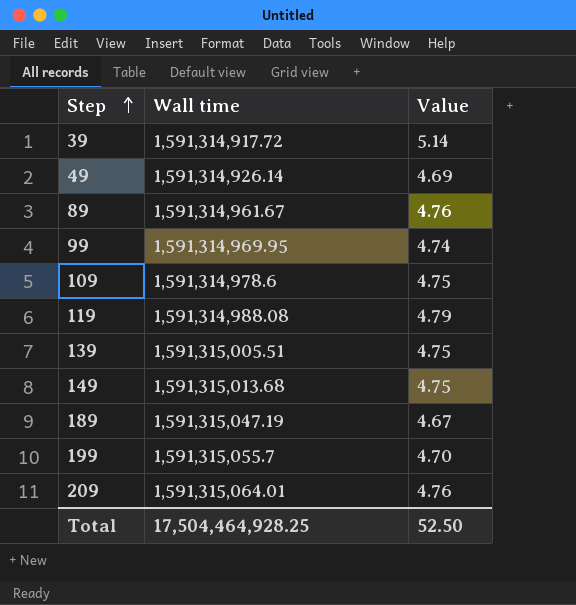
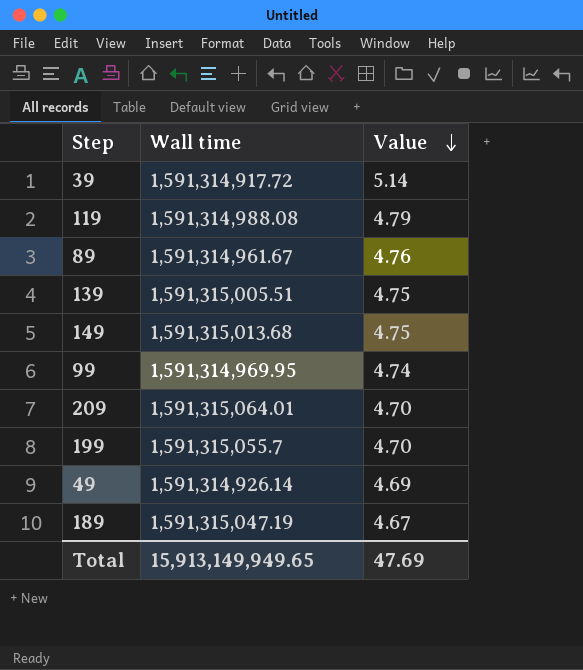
row order: Step ascending -> Value descending
row 109: 1,591,314,978.6 | 4.75 -> none
209 | Value: 4.76 -> 4.70
Total | Wall time: 17,504,464,928.25 -> 15,913,149,949.65
Total | Value: 52.50 -> 47.69

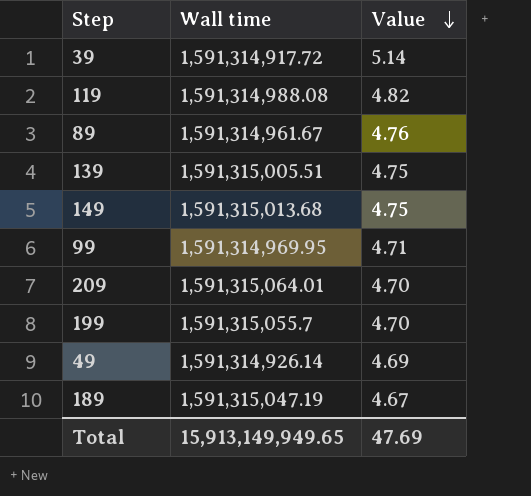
119 | Value: 4.79 -> 4.82
99 | Value: 4.74 -> 4.71

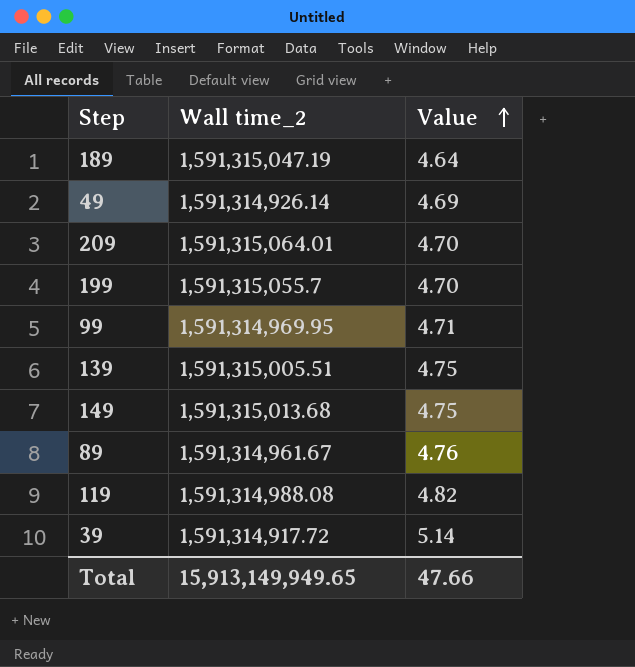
row order: Value descending -> Value ascending
column name: Wall time -> Wall time_2
189 | Value: 4.67 -> 4.64
Total | Value: 47.69 -> 47.66

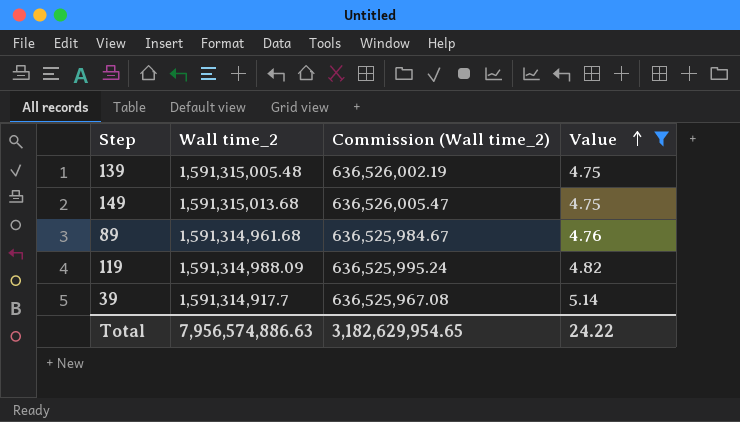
filter: none -> Value >= 4.75
column Commission (Wall time_2) | formula: none -> [Wall time_2] * 0.4
139 | Wall time_2: 1,591,315,005.51 -> 1,591,315,005.48
89 | Wall time_2: 1,591,314,961.67 -> 1,591,314,961.68
119 | Wall time_2: 1,591,314,988.08 -> 1,591,314,988.09
39 | Wall time_2: 1,591,314,917.72 -> 1,591,314,917.7
Total | Wall time_2: 15,913,149,949.65 -> 7,956,574,886.63
Total | Value: 47.66 -> 24.22

